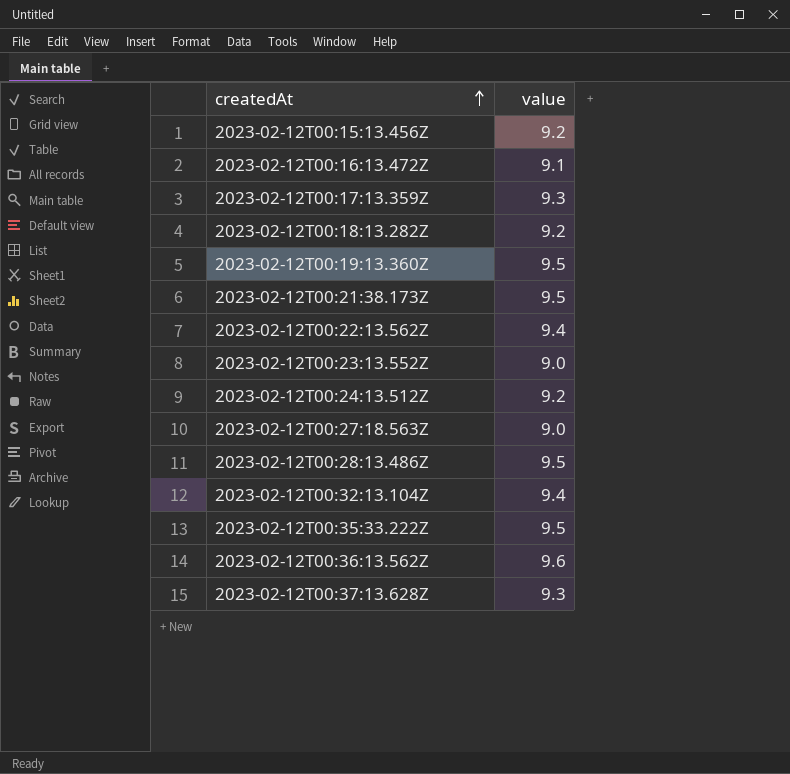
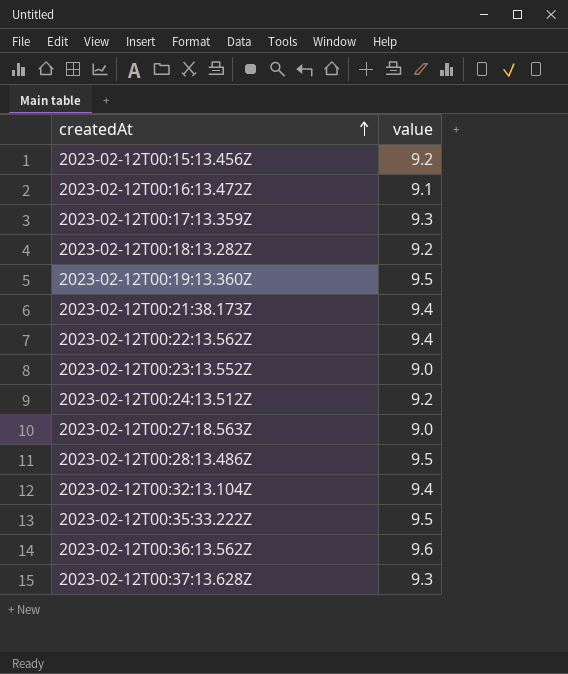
2023-02-12T00:21:38.173Z | value: 9.5 -> 9.4

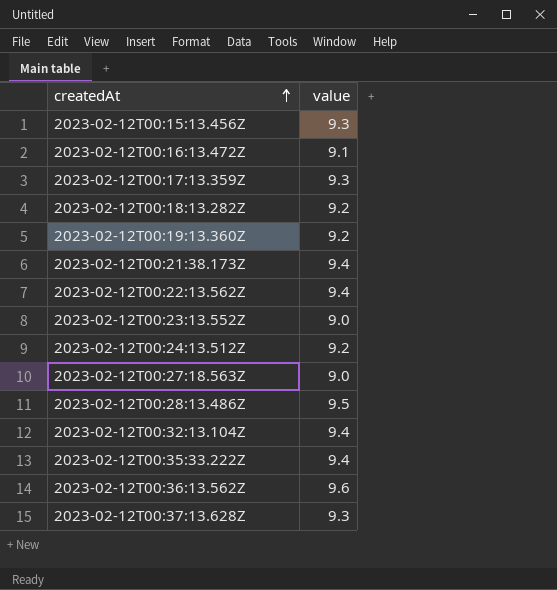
2023-02-12T00:15:13.456Z | value: 9.2 -> 9.3
2023-02-12T00:19:13.360Z | value: 9.5 -> 9.2
2023-02-12T00:35:33.222Z | value: 9.5 -> 9.4

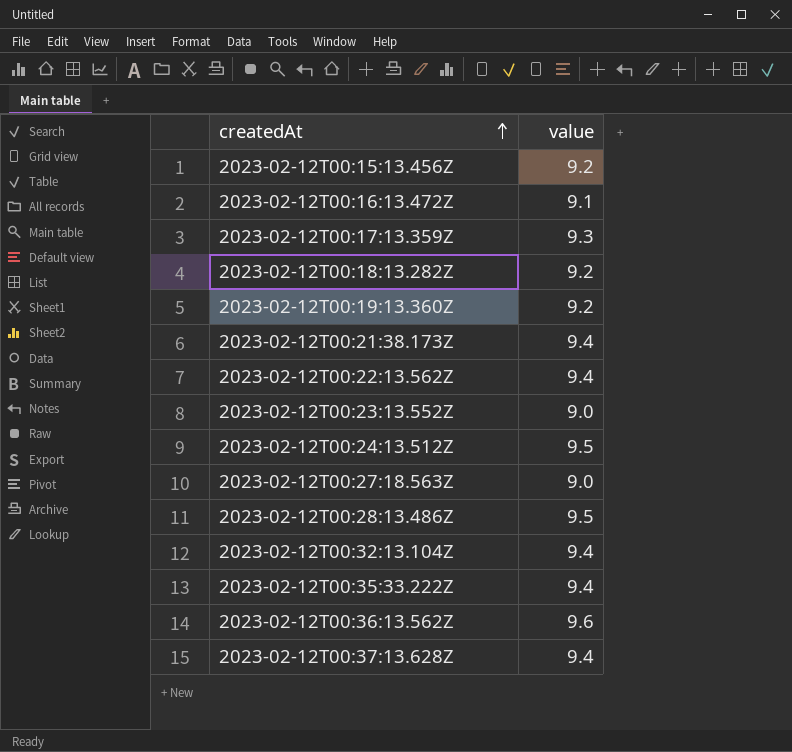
2023-02-12T00:15:13.456Z | value: 9.3 -> 9.2
2023-02-12T00:24:13.512Z | value: 9.2 -> 9.5
2023-02-12T00:37:13.628Z | value: 9.3 -> 9.4

